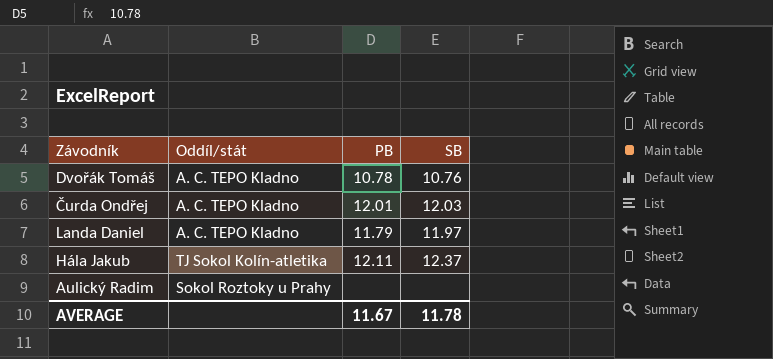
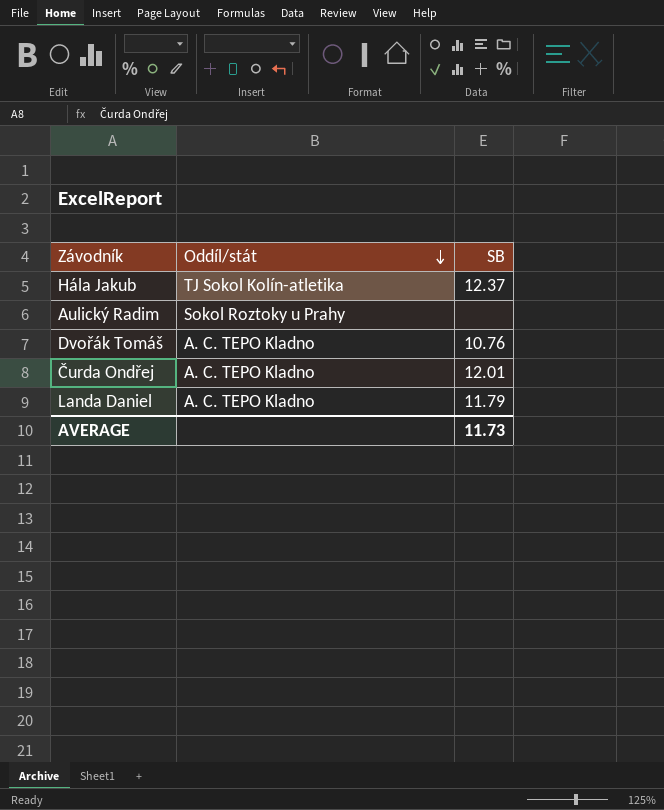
row order: none -> Oddíl/stát descending
column PB | position: 3 -> none
Čurda Ondřej | SB: 12.03 -> 12.01
Landa Daniel | SB: 11.97 -> 11.79
AVERAGE | SB: 11.78 -> 11.73

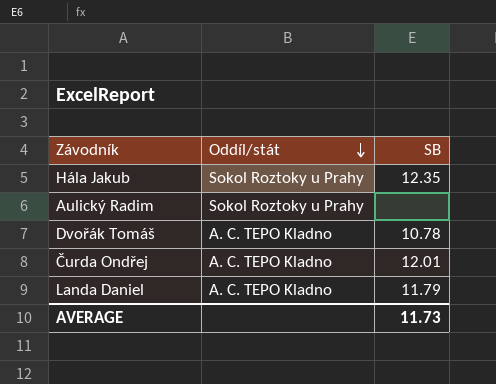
Hála Jakub | Oddíl/stát: TJ Sokol Kolín-atletika -> Sokol Roztoky u Prahy
Hála Jakub | SB: 12.37 -> 12.35
Dvořák Tomáš | SB: 10.76 -> 10.78

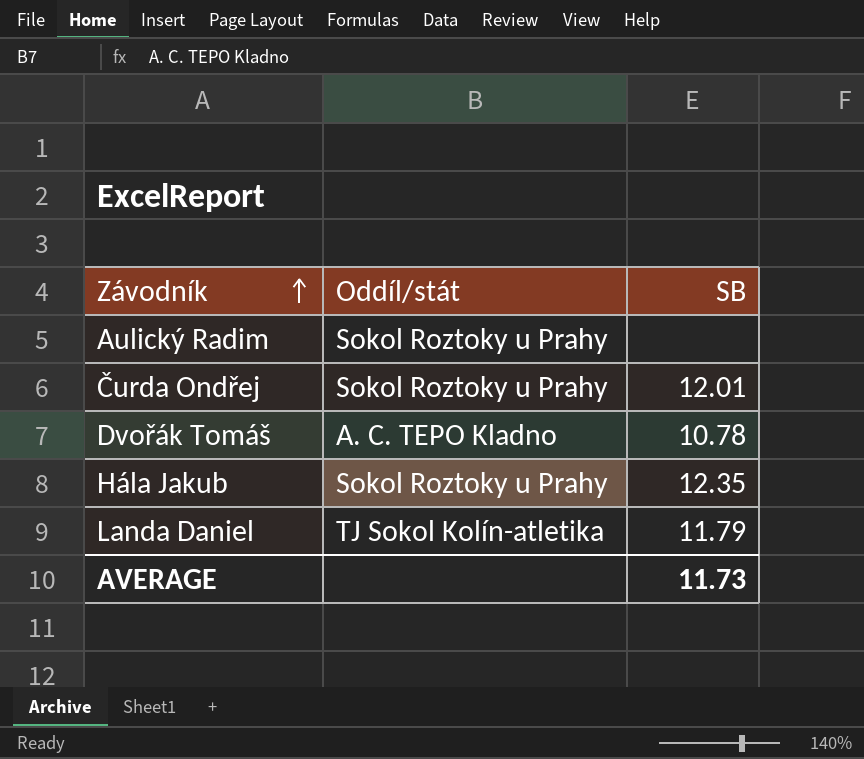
row order: Oddíl/stát descending -> Závodník ascending
Čurda Ondřej | Oddíl/stát: A. C. TEPO Kladno -> Sokol Roztoky u Prahy
Landa Daniel | Oddíl/stát: A. C. TEPO Kladno -> TJ Sokol Kolín-atletika

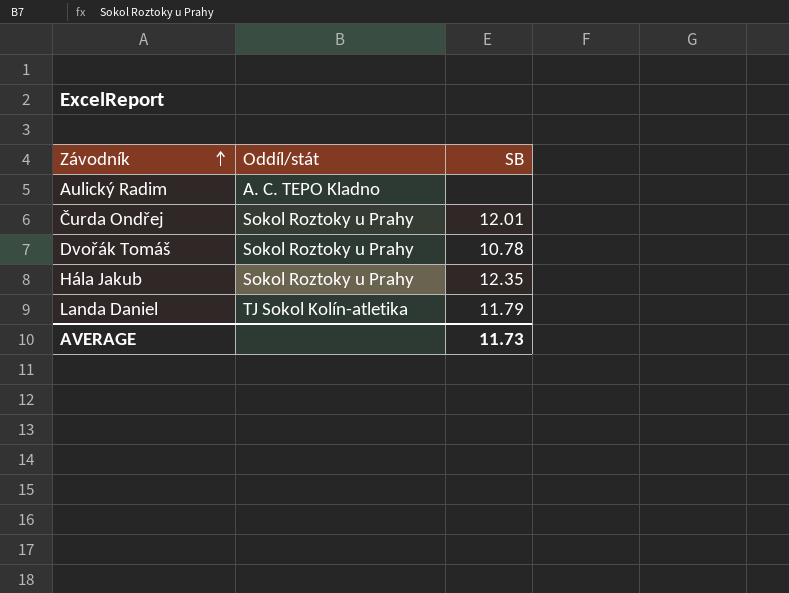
Aulický Radim | Oddíl/stát: Sokol Roztoky u Prahy -> A. C. TEPO Kladno
Dvořák Tomáš | Oddíl/stát: A. C. TEPO Kladno -> Sokol Roztoky u Prahy

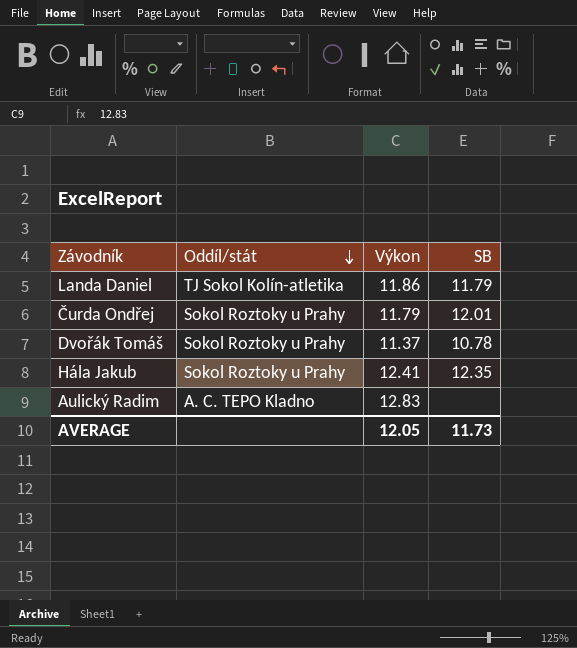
row order: Závodník ascending -> Oddíl/stát descending
column Výkon | position: none -> 3

